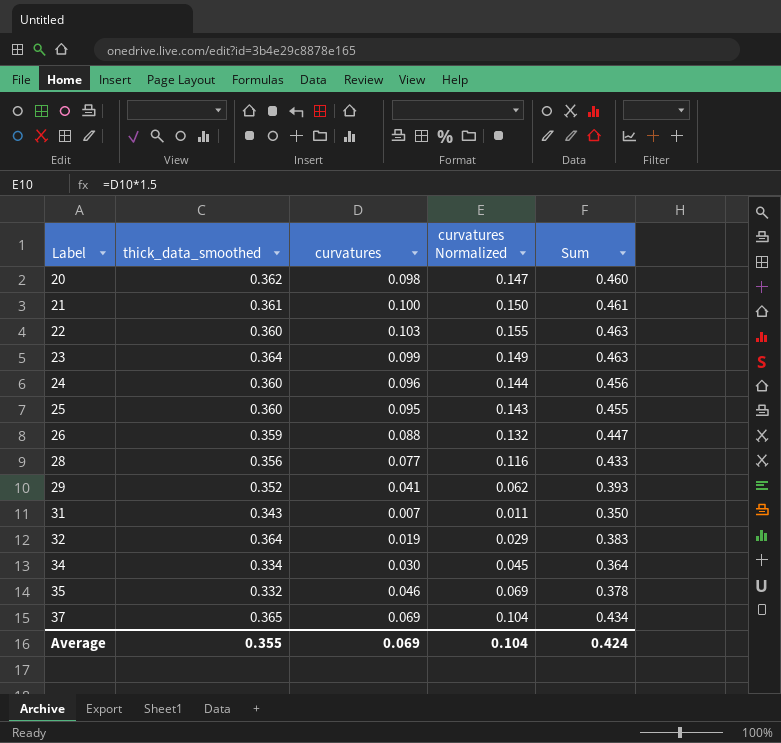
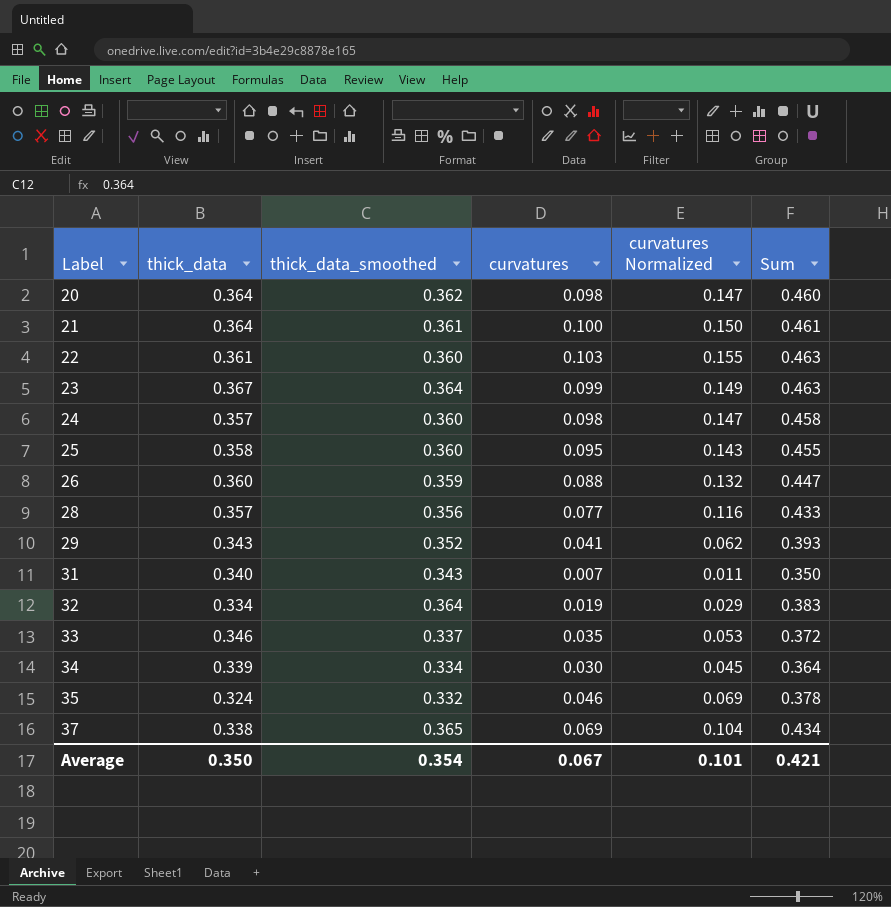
column thick_data | position: none -> 2
24 | curvatures: 0.096 -> 0.098
24 | curvatures Normalized: 0.144 -> 0.147
24 | Sum: 0.456 -> 0.458
row 33: none -> 0.346 | 0.337 | 0.035 | 0.053 | 0.372
Average | thick_data_smoothed: 0.355 -> 0.354
Average | curvatures: 0.069 -> 0.067
Average | curvatures Normalized: 0.104 -> 0.101
Average | Sum: 0.424 -> 0.421

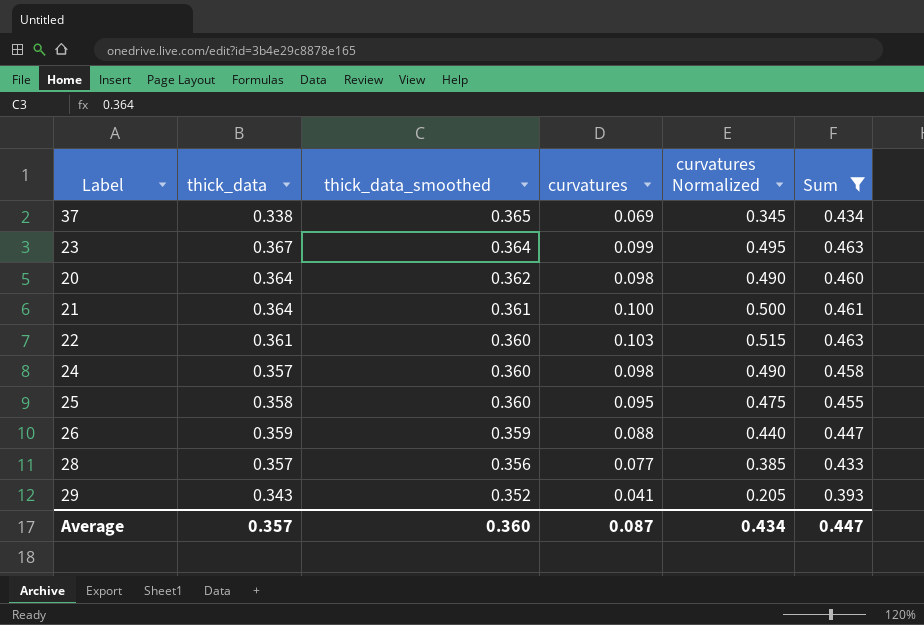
filter: none -> Sum >= 0.393
row order: Label ascending -> thick_data_smoothed descending
column curvatures Normalized | formula: [curvatures] * 1.5 -> [curvatures] * 5
26 | thick_data: 0.360 -> 0.359
Average | thick_data: 0.350 -> 0.357
Average | thick_data_smoothed: 0.354 -> 0.360
Average | curvatures: 0.067 -> 0.087
Average | curvatures Normalized: 0.101 -> 0.434
Average | Sum: 0.421 -> 0.447

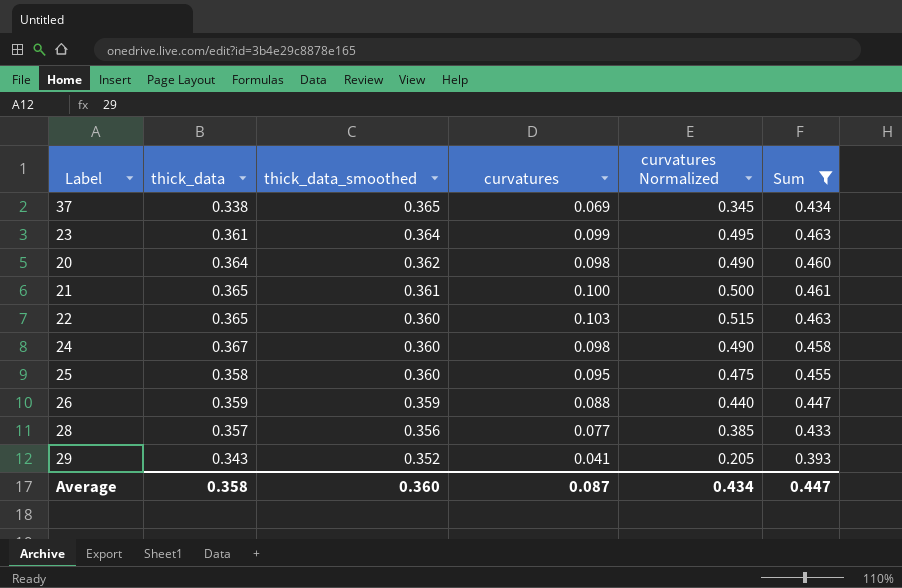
23 | thick_data: 0.367 -> 0.361
21 | thick_data: 0.364 -> 0.365
22 | thick_data: 0.361 -> 0.365
24 | thick_data: 0.357 -> 0.367
Average | thick_data: 0.357 -> 0.358

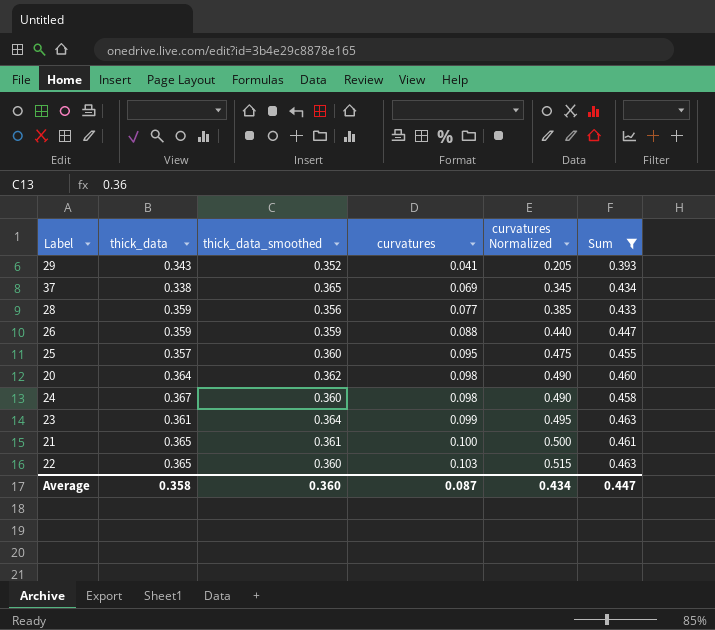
row order: thick_data_smoothed descending -> curvatures ascending
28 | thick_data: 0.357 -> 0.359
25 | thick_data: 0.358 -> 0.357

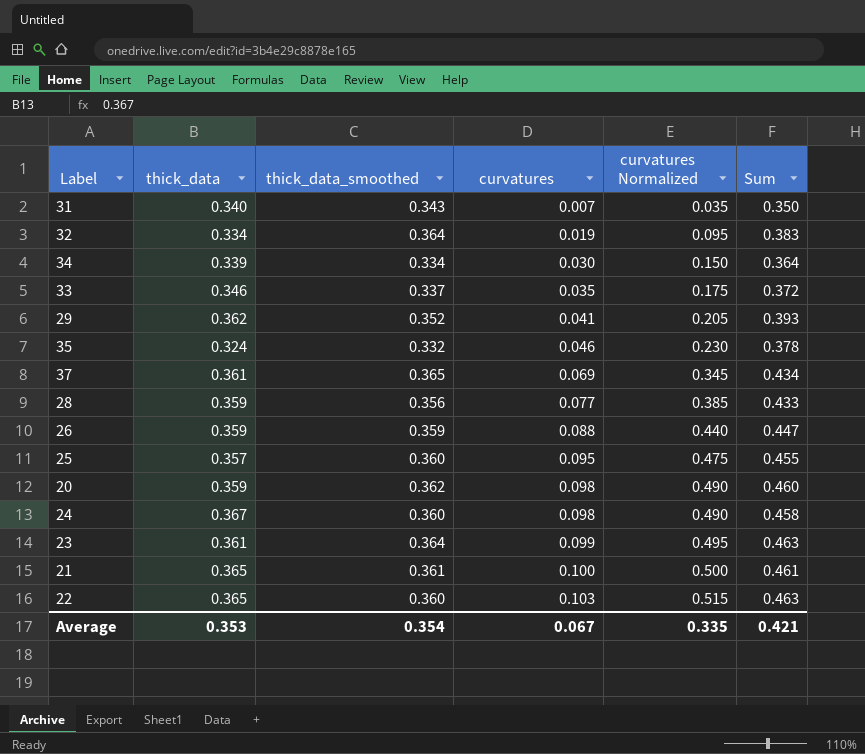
filter: Sum >= 0.393 -> none
29 | thick_data: 0.343 -> 0.362
37 | thick_data: 0.338 -> 0.361
20 | thick_data: 0.364 -> 0.359
Average | thick_data: 0.358 -> 0.353
Average | thick_data_smoothed: 0.360 -> 0.354
Average | curvatures: 0.087 -> 0.067
Average | curvatures Normalized: 0.434 -> 0.335
Average | Sum: 0.447 -> 0.421

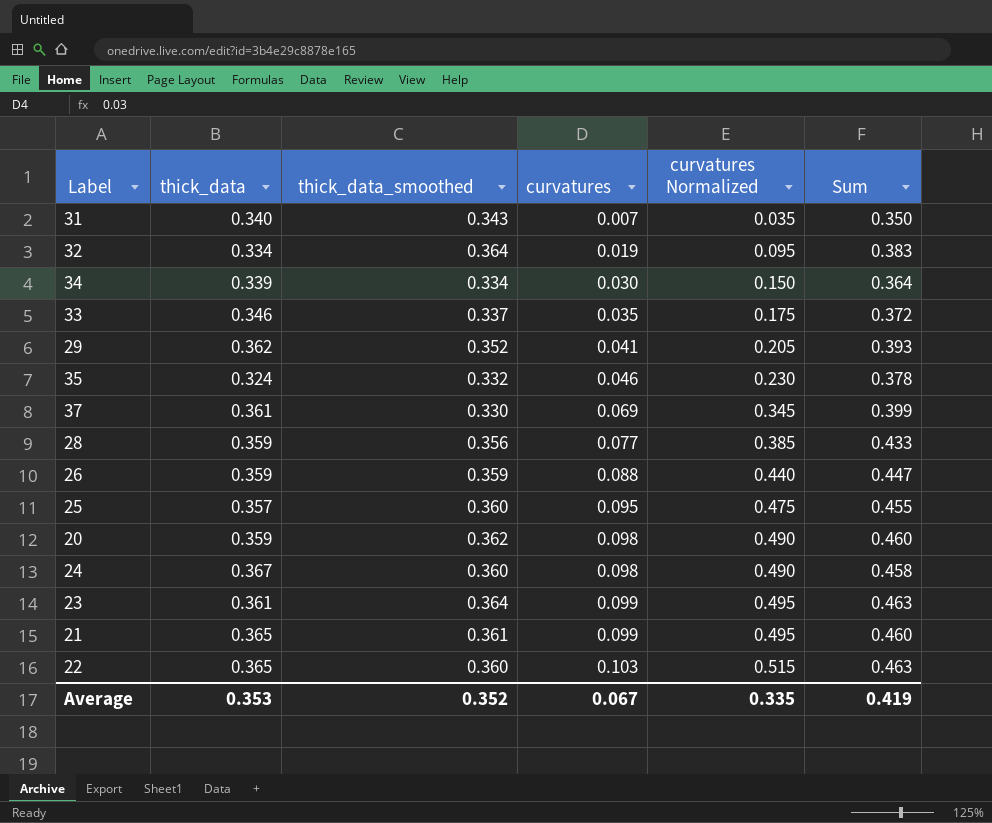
37 | thick_data_smoothed: 0.365 -> 0.330
37 | Sum: 0.434 -> 0.399
21 | curvatures: 0.100 -> 0.099
21 | curvatures Normalized: 0.500 -> 0.495
21 | Sum: 0.461 -> 0.460
Average | thick_data_smoothed: 0.354 -> 0.352
Average | Sum: 0.421 -> 0.419

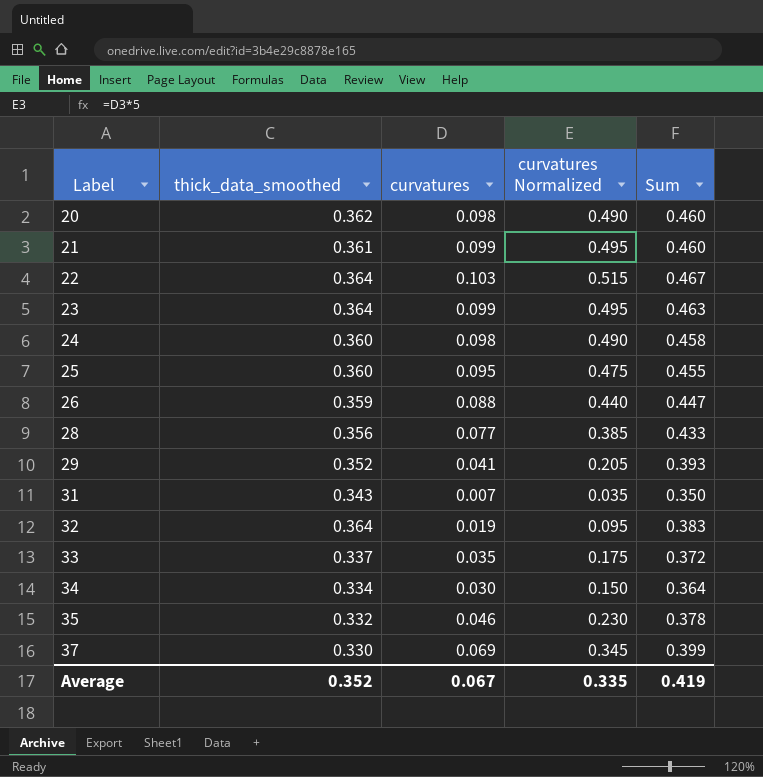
row order: curvatures ascending -> Label ascending
column thick_data | position: 2 -> none
22 | thick_data_smoothed: 0.360 -> 0.364
22 | Sum: 0.463 -> 0.467

